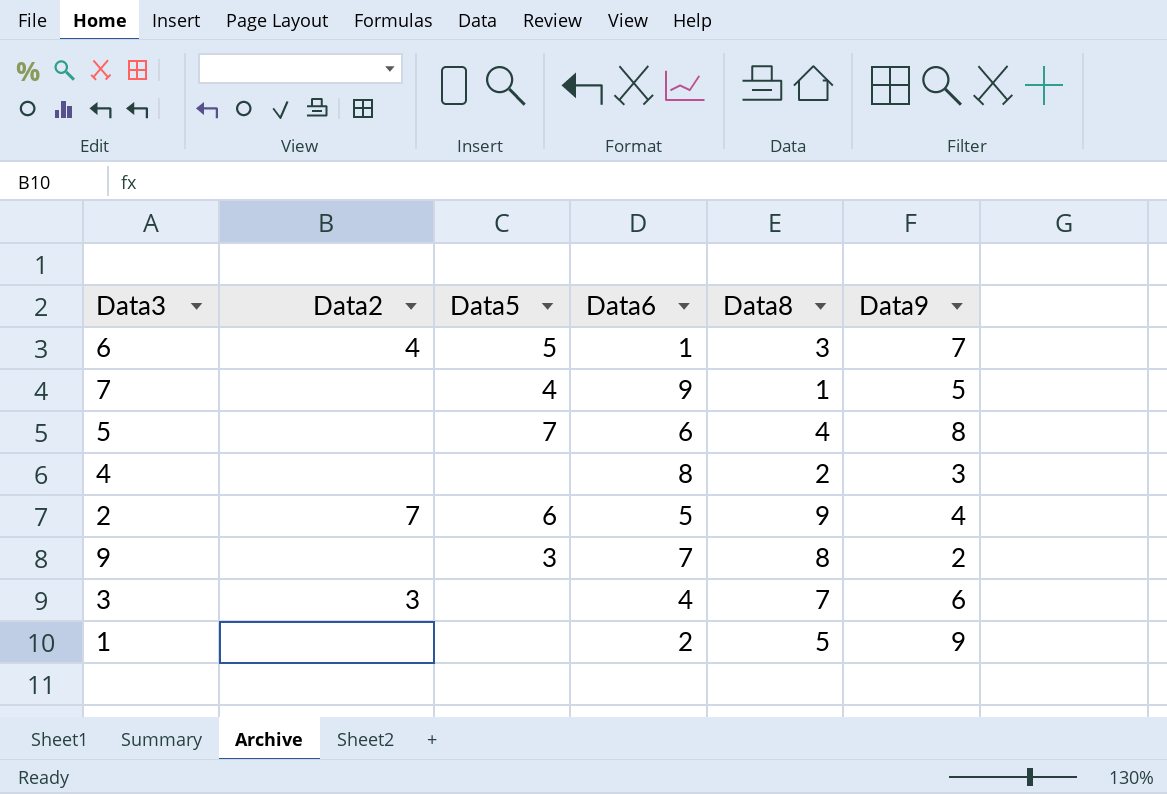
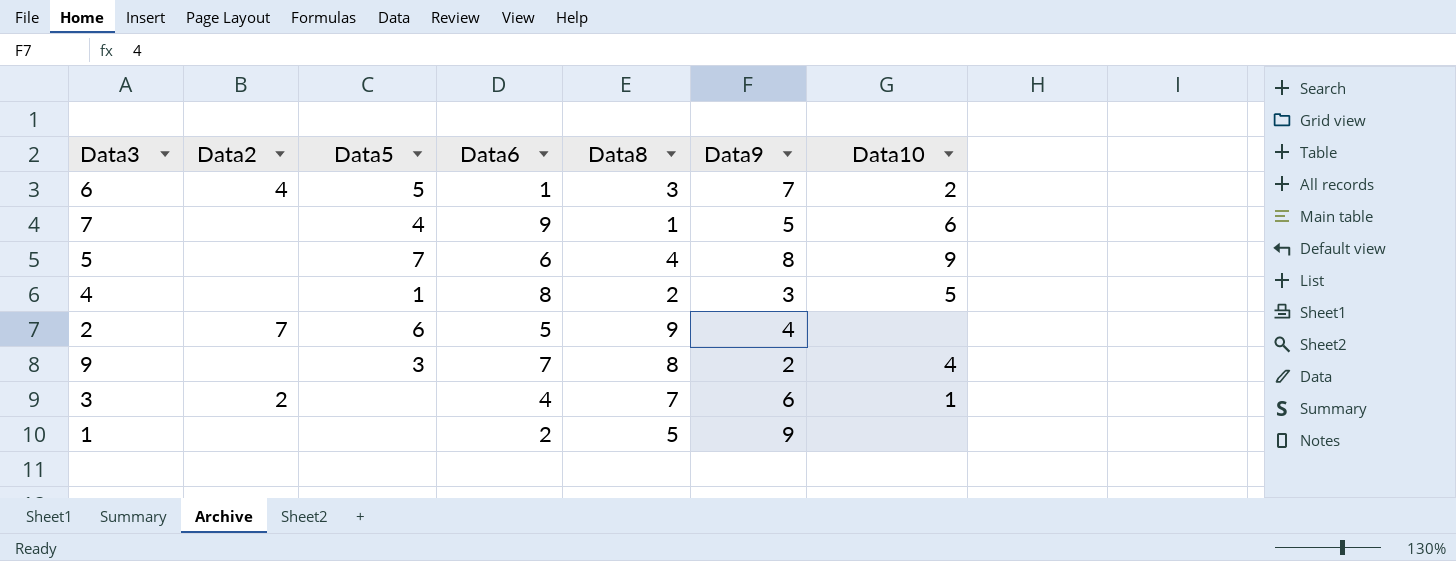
column Data10 | position: none -> 7
4 | Data5: none -> 1
3 | Data2: 3 -> 2

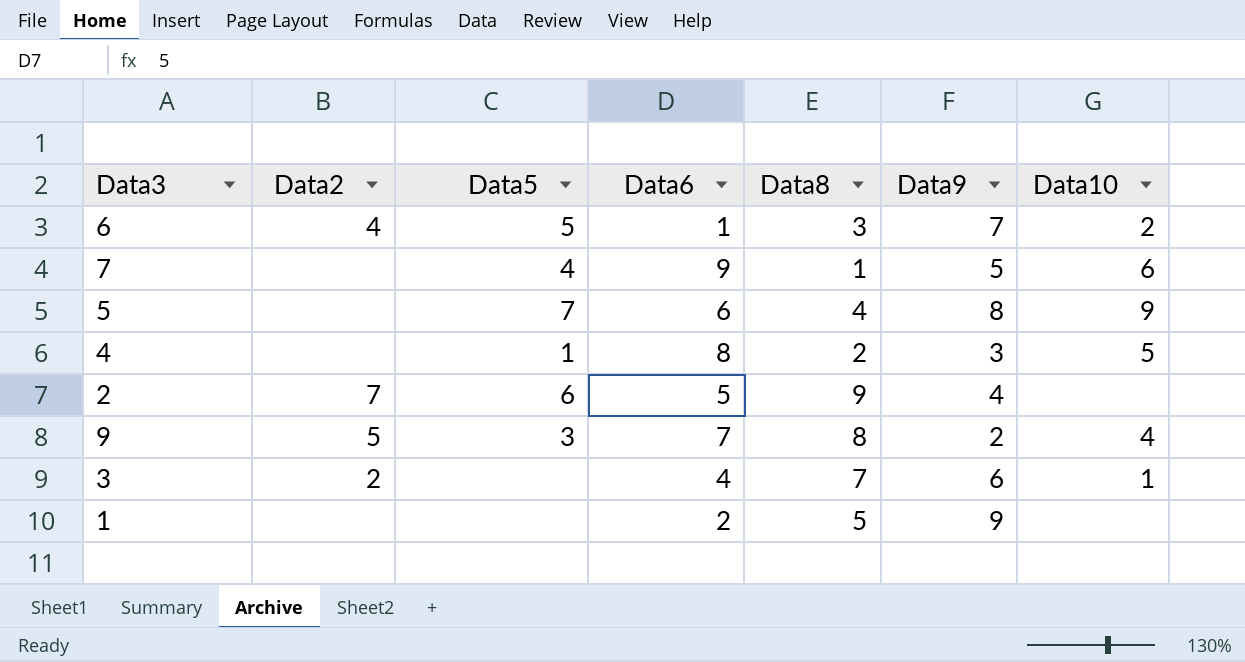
9 | Data2: none -> 5

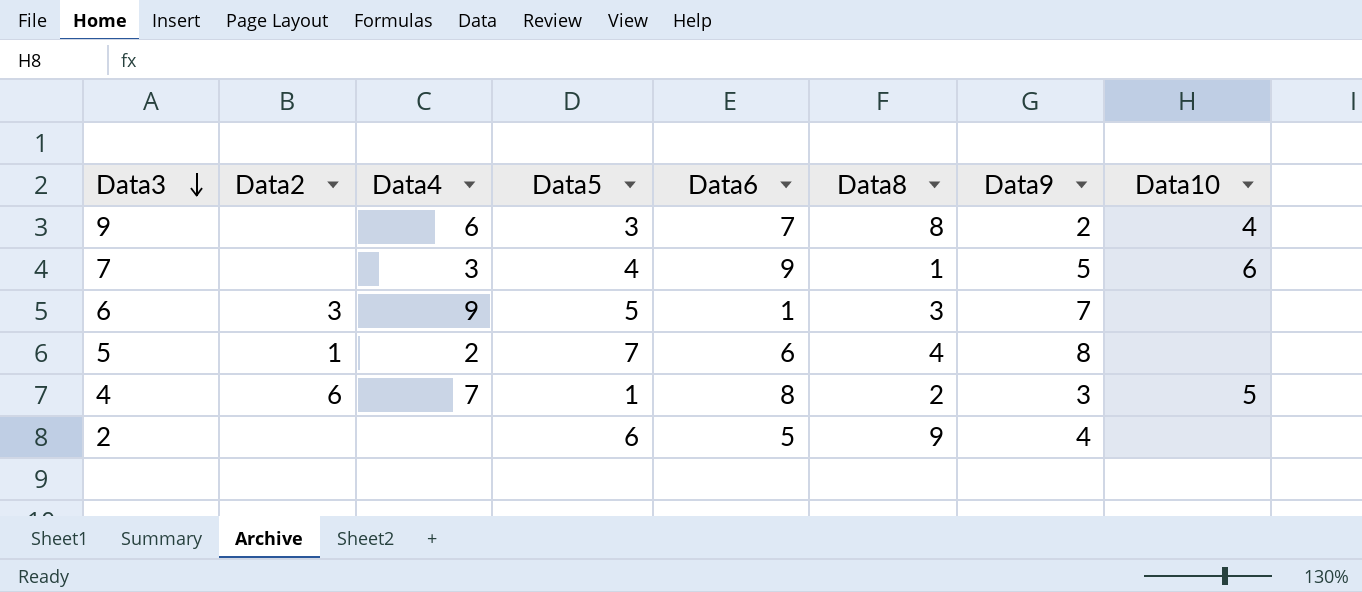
row order: none -> Data3 descending
column Data4 | position: none -> 3
row 3: 2 | none | 4 | 7 | 6 | 1 -> none
row 1: none | none | 2 | 5 | 9 | none -> none
9 | Data2: 5 -> none
6 | Data2: 4 -> 3
6 | Data10: 2 -> none
5 | Data2: none -> 1
5 | Data10: 9 -> none
4 | Data2: none -> 6
2 | Data2: 7 -> none

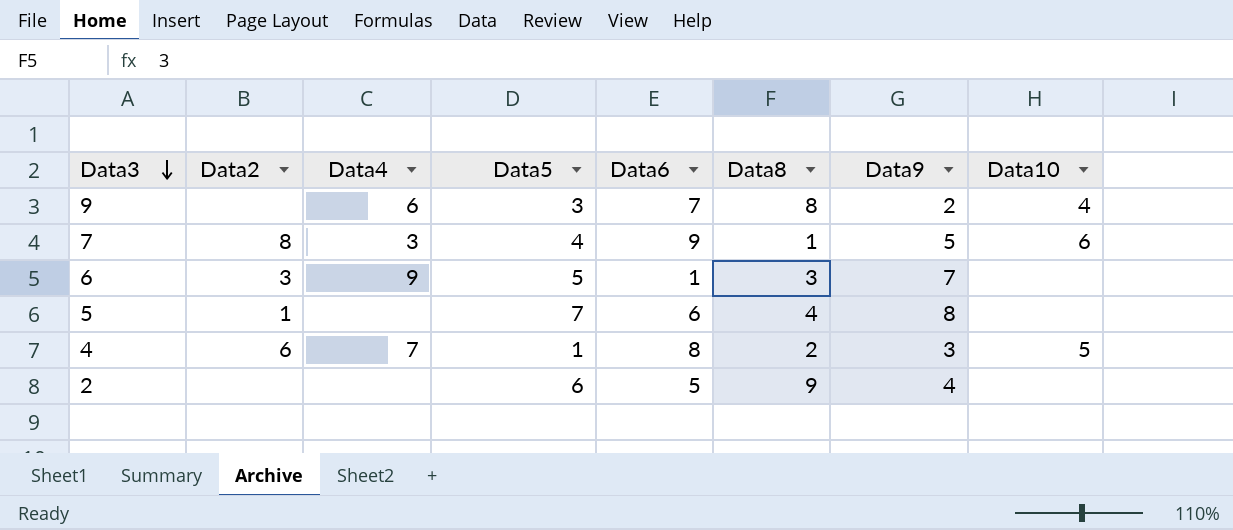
7 | Data2: none -> 8
5 | Data4: 2 -> none

